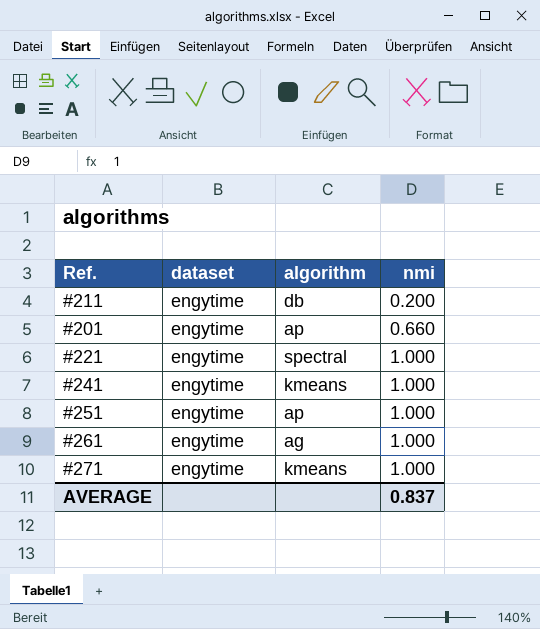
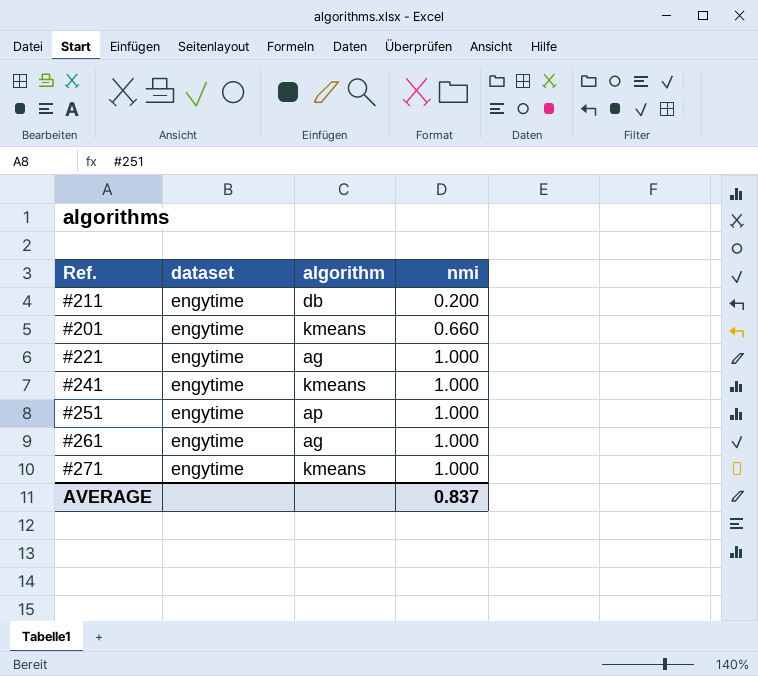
#201 | algorithm: ap -> kmeans
#221 | algorithm: spectral -> ag

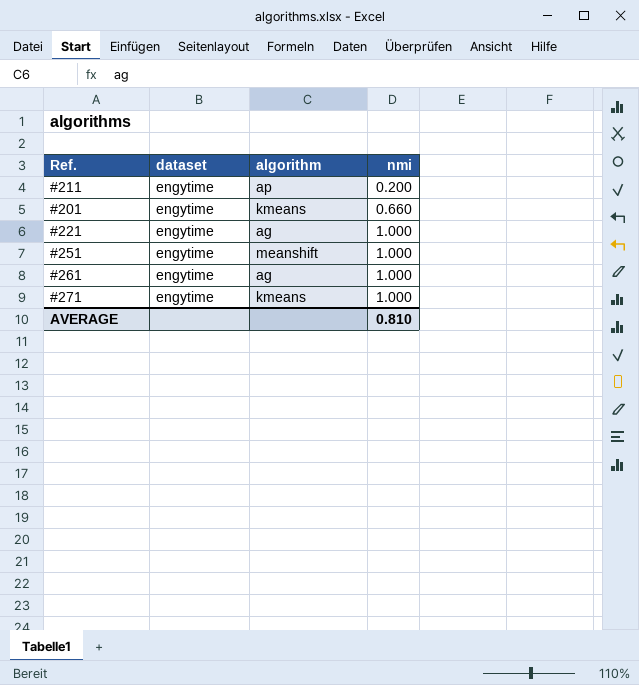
row #241: engytime | kmeans | 1.000 -> none
#211 | algorithm: db -> ap
#251 | algorithm: ap -> meanshift
AVERAGE | nmi: 0.837 -> 0.810

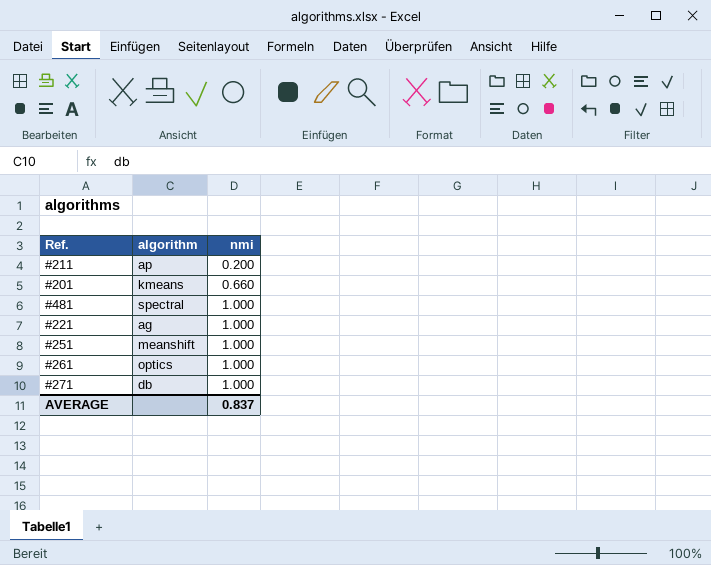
column dataset | position: 2 -> none
row #481: none -> spectral | 1.000
#261 | algorithm: ag -> optics
#271 | algorithm: kmeans -> db
AVERAGE | nmi: 0.810 -> 0.837

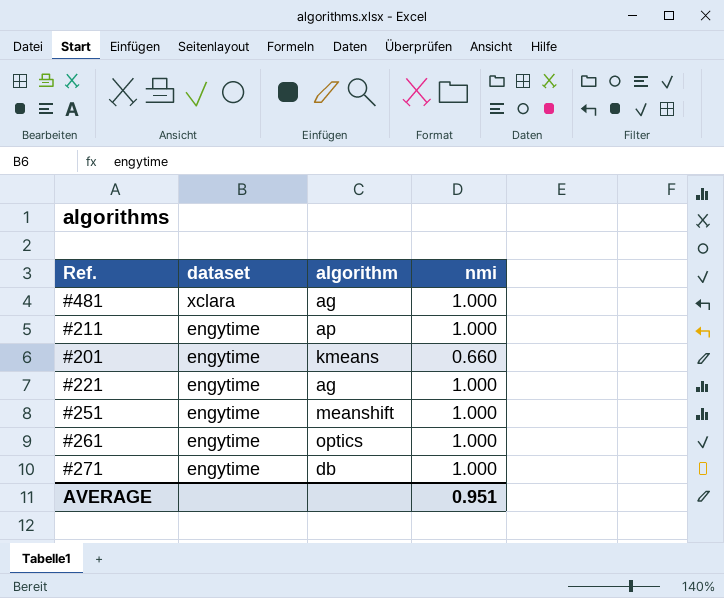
row order: nmi ascending -> dataset descending
column dataset | position: none -> 2
#481 | algorithm: spectral -> ag
#211 | nmi: 0.200 -> 1.000
AVERAGE | nmi: 0.837 -> 0.951

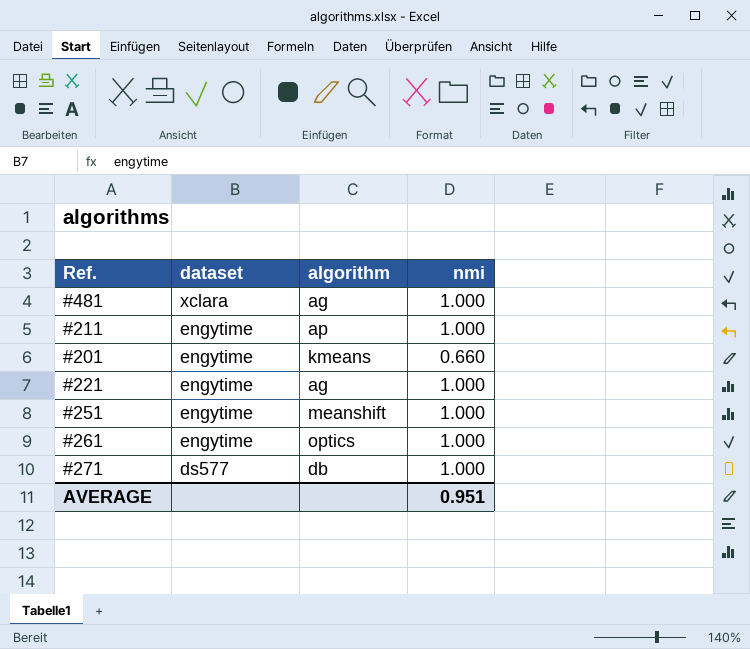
#271 | dataset: engytime -> ds577

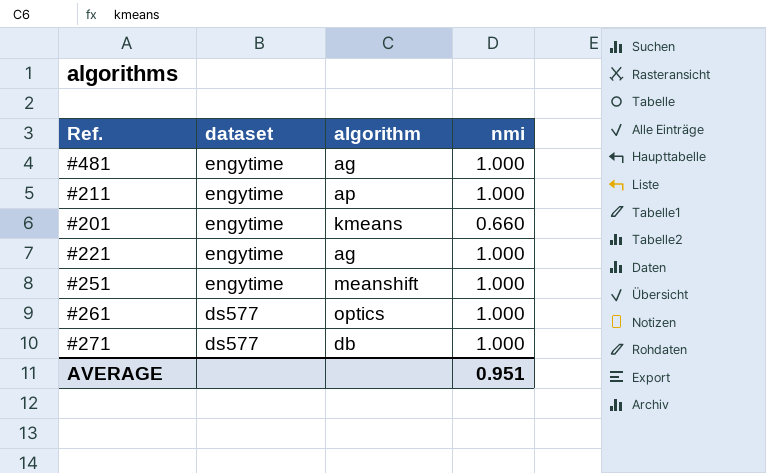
#481 | dataset: xclara -> engytime
#261 | dataset: engytime -> ds577

